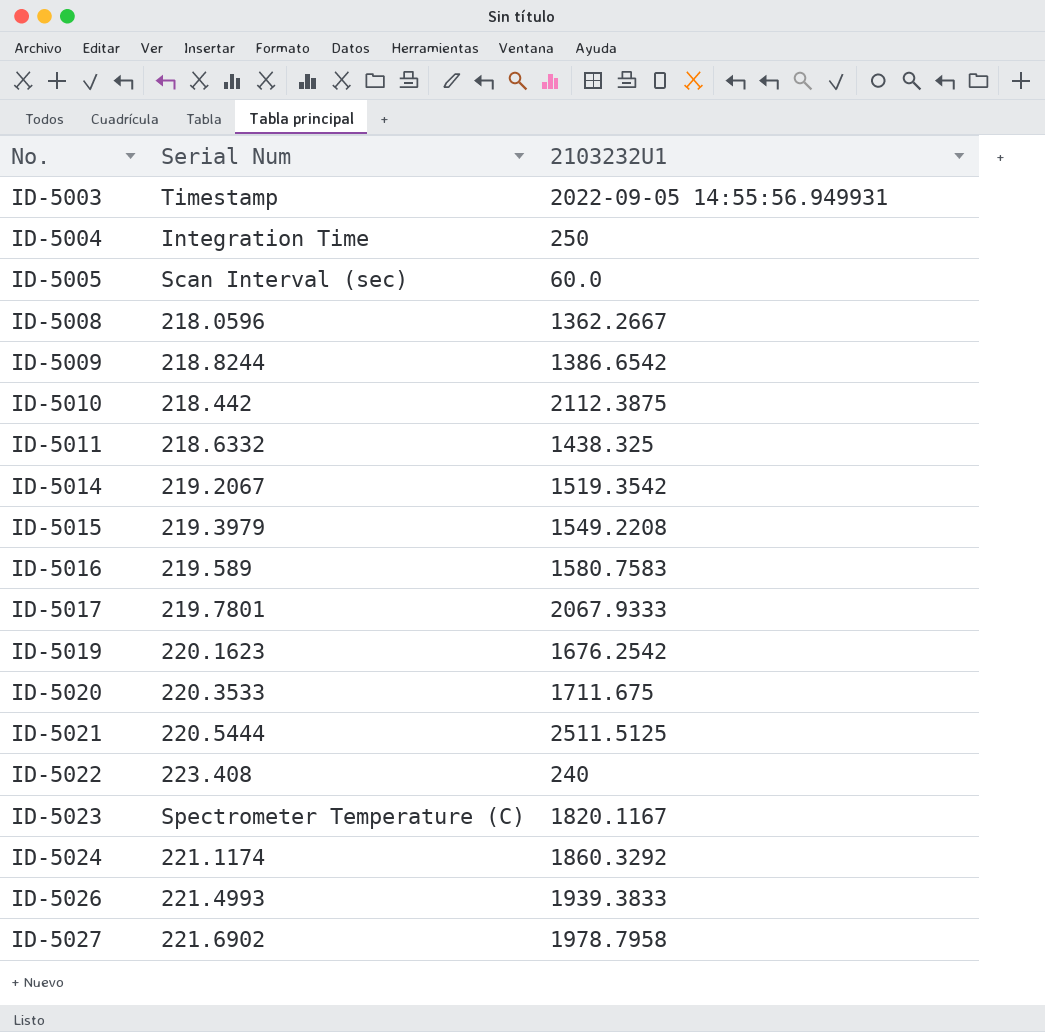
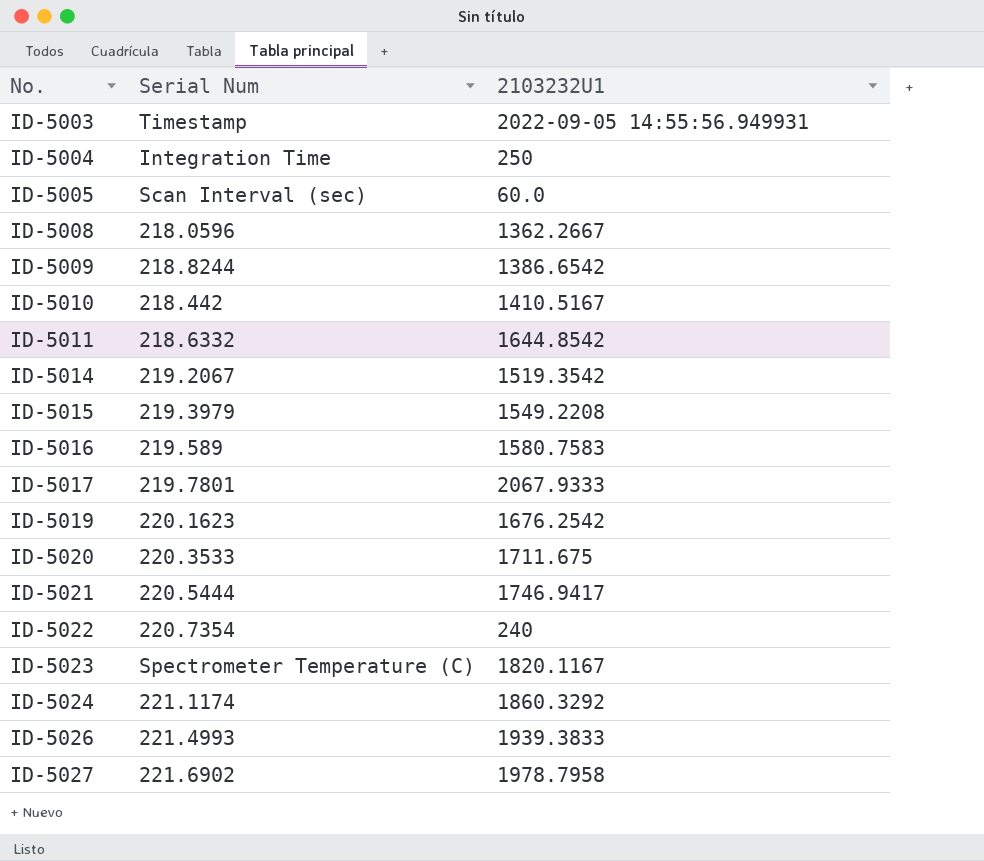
ID-5010 | 2103232U1: 2112.3875 -> 1410.5167
ID-5011 | 2103232U1: 1438.325 -> 1644.8542
ID-5021 | 2103232U1: 2511.5125 -> 1746.9417
ID-5022 | Serial Num: 223.408 -> 220.7354

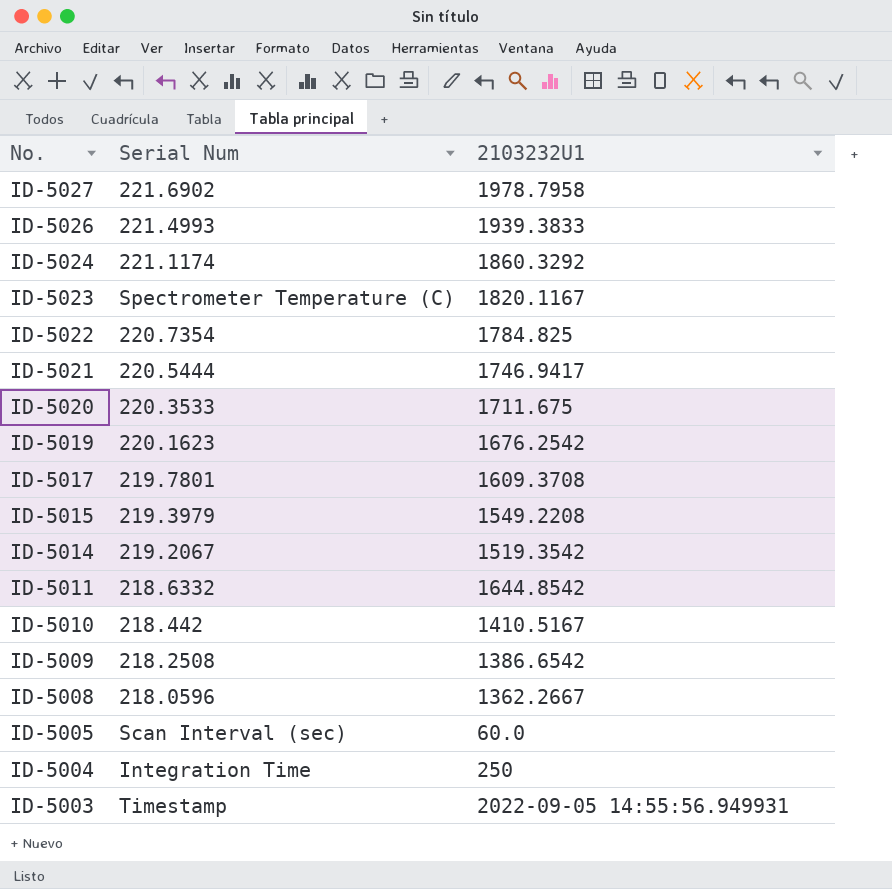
row order: No. ascending -> No. descending
row ID-5016: 219.589 | 1580.7583 -> none
ID-5022 | 2103232U1: 240 -> 1784.825
ID-5017 | 2103232U1: 2067.9333 -> 1609.3708
ID-5009 | Serial Num: 218.8244 -> 218.2508

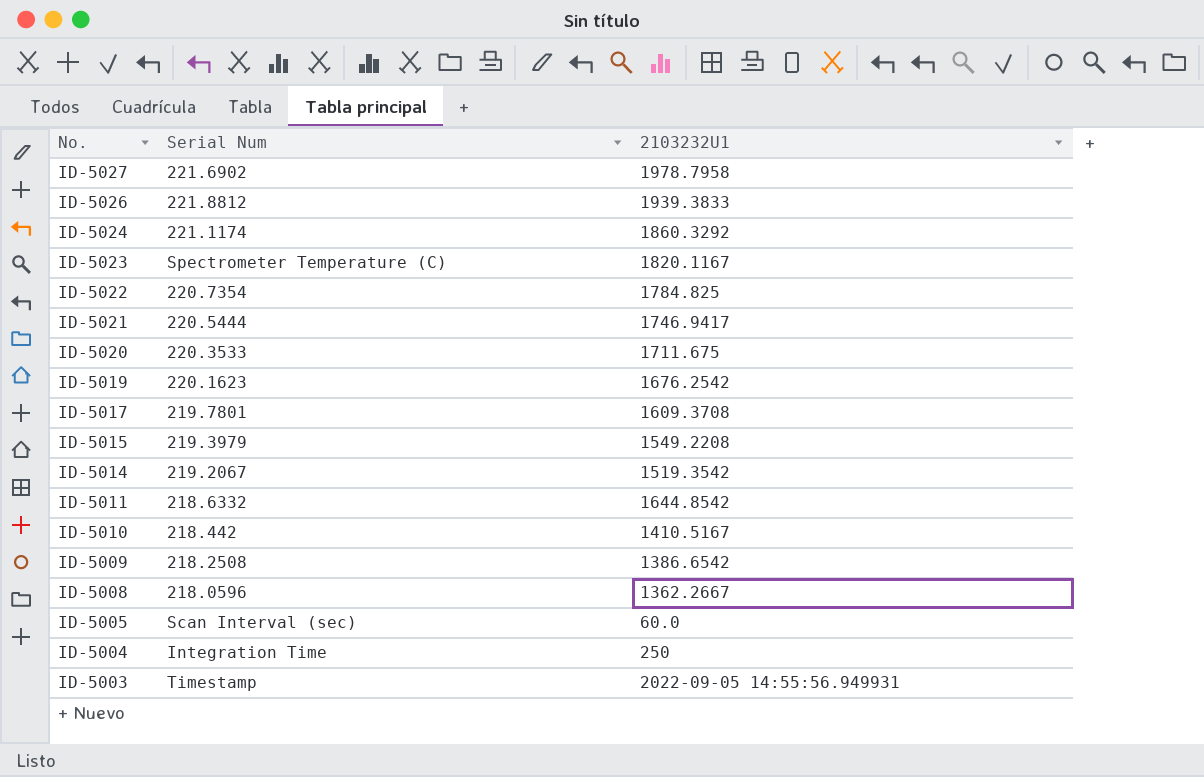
ID-5026 | Serial Num: 221.4993 -> 221.8812

